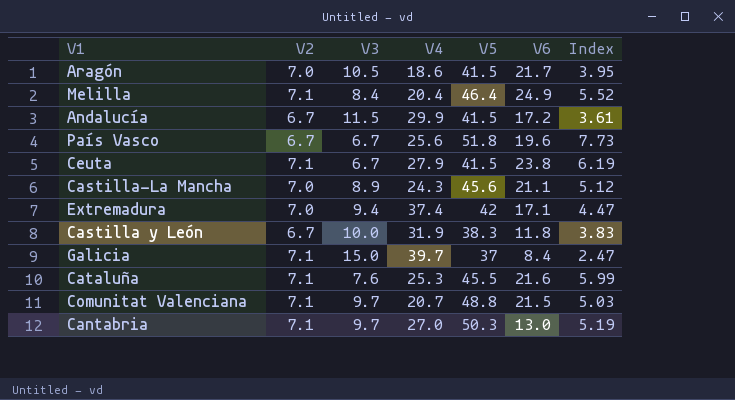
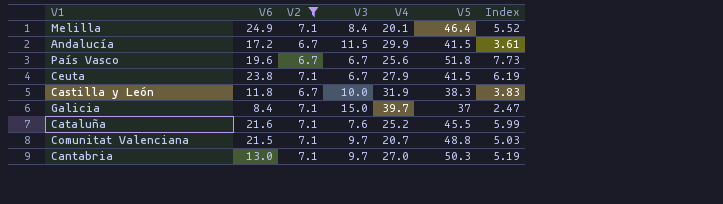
filter: none -> V2 != 7.0
column V6 | position: 6 -> 2
Melilla | V4: 20.4 -> 20.1
Cataluña | V4: 25.3 -> 25.2

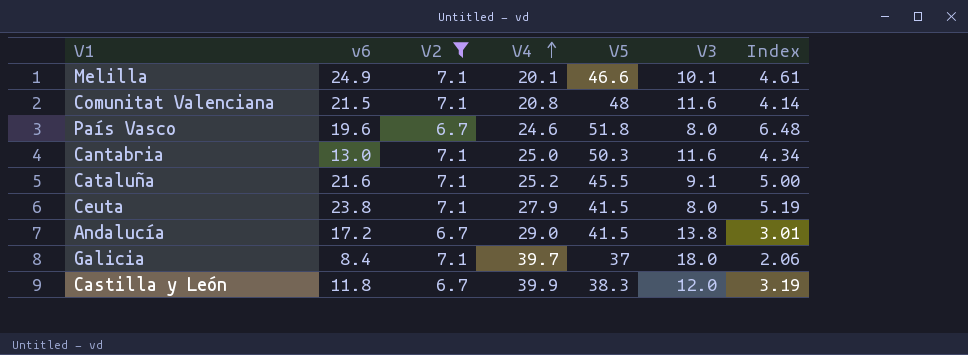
row order: none -> V4 ascending
column name: V6 -> v6
column V3 | position: 4 -> 6
Melilla | V5: 46.4 -> 46.6
Melilla | V3: 8.4 -> 10.1
Melilla | Index: 5.52 -> 4.61
Comunitat Valenciana | V4: 20.7 -> 20.8
Comunitat Valenciana | V5: 48.8 -> 48
Comunitat Valenciana | V3: 9.7 -> 11.6
Comunitat Valenciana | Index: 5.03 -> 4.14
País Vasco | V4: 25.6 -> 24.6
País Vasco | V3: 6.7 -> 8.0
País Vasco | Index: 7.73 -> 6.48
Cantabria | V4: 27.0 -> 25.0
Cantabria | V3: 9.7 -> 11.6
Cantabria | Index: 5.19 -> 4.34
Cataluña | V3: 7.6 -> 9.1
Cataluña | Index: 5.99 -> 5.00
Ceuta | V3: 6.7 -> 8.0
Ceuta | Index: 6.19 -> 5.19
Andalucía | V4: 29.9 -> 29.0
Andalucía | V3: 11.5 -> 13.8
Andalucía | Index: 3.61 -> 3.01
Galicia | V3: 15.0 -> 18.0
Galicia | Index: 2.47 -> 2.06
Castilla y León | V4: 31.9 -> 39.9
Castilla y León | V3: 10.0 -> 12.0
Castilla y León | Index: 3.83 -> 3.19

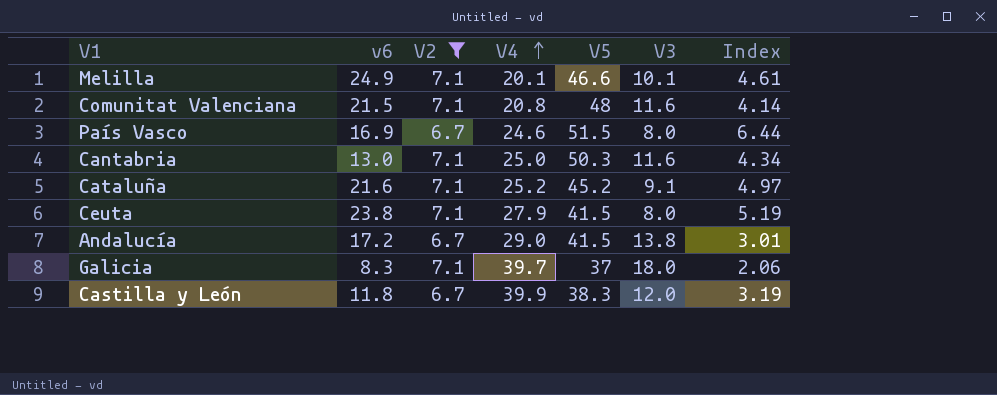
País Vasco | v6: 19.6 -> 16.9
País Vasco | V5: 51.8 -> 51.5
País Vasco | Index: 6.48 -> 6.44
Cataluña | V5: 45.5 -> 45.2
Cataluña | Index: 5.00 -> 4.97
Galicia | v6: 8.4 -> 8.3

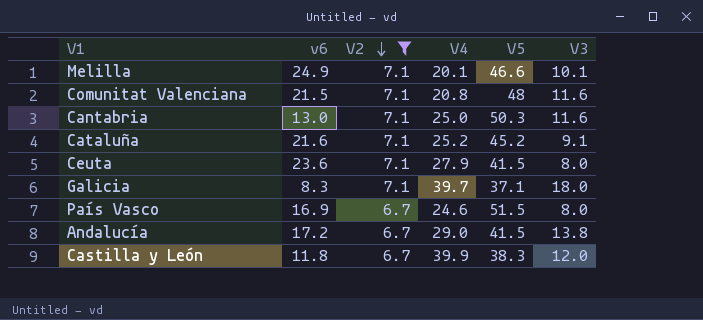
row order: V4 ascending -> V2 descending
column Index | formula: [V5] / [V3] -> none
Ceuta | v6: 23.8 -> 23.6
Galicia | V5: 37 -> 37.1

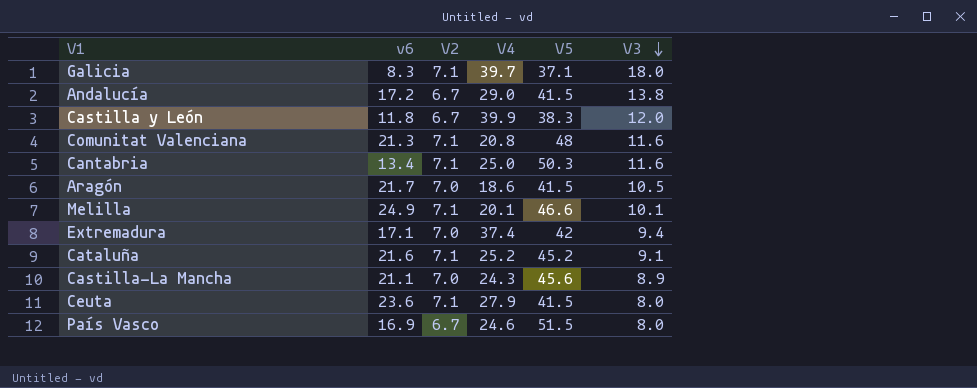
filter: V2 != 7.0 -> none
row order: V2 descending -> V3 descending
Comunitat Valenciana | v6: 21.5 -> 21.3
Cantabria | v6: 13.0 -> 13.4

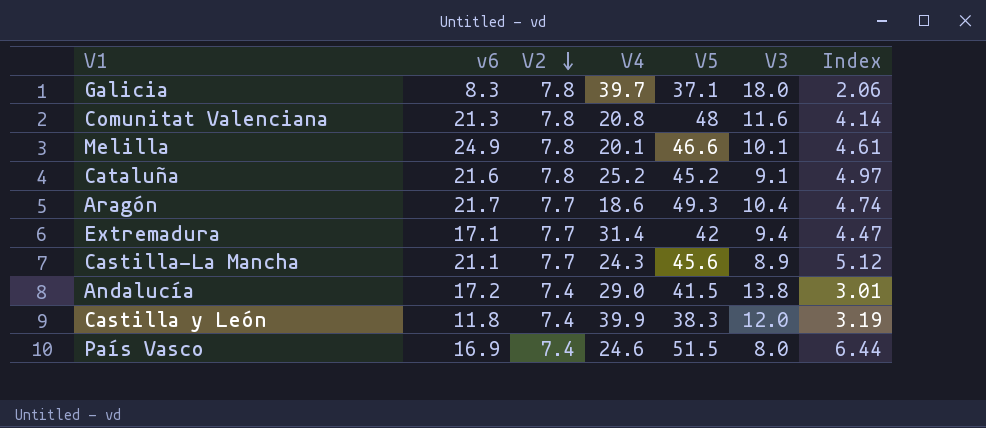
row order: V3 descending -> V2 descending
column Index | formula: none -> [V5] / [V3]
row Cantabria: 13.4 | 7.1 | 25.0 | 50.3 | 11.6 -> none
row Ceuta: 23.6 | 7.1 | 27.9 | 41.5 | 8.0 -> none
Galicia | V2: 7.1 -> 7.8
Comunitat Valenciana | V2: 7.1 -> 7.8
Melilla | V2: 7.1 -> 7.8
Cataluña | V2: 7.1 -> 7.8
Aragón | V2: 7.0 -> 7.7
Aragón | V5: 41.5 -> 49.3
Aragón | V3: 10.5 -> 10.4
Extremadura | V2: 7.0 -> 7.7
Extremadura | V4: 37.4 -> 31.4
Castilla-La Mancha | V2: 7.0 -> 7.7
Andalucía | V2: 6.7 -> 7.4
Castilla y León | V2: 6.7 -> 7.4
País Vasco | V2: 6.7 -> 7.4

